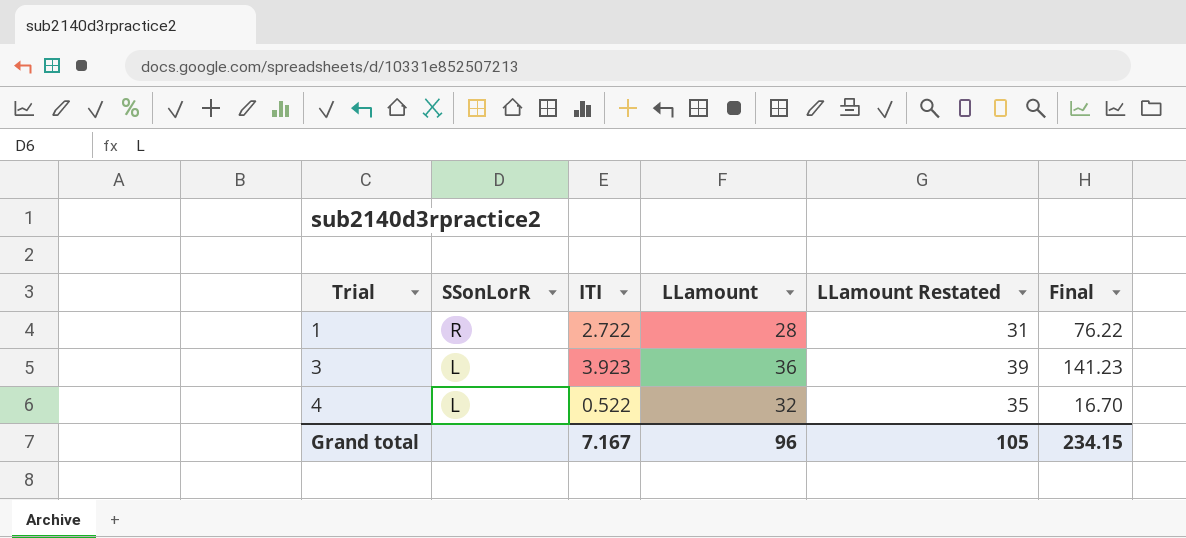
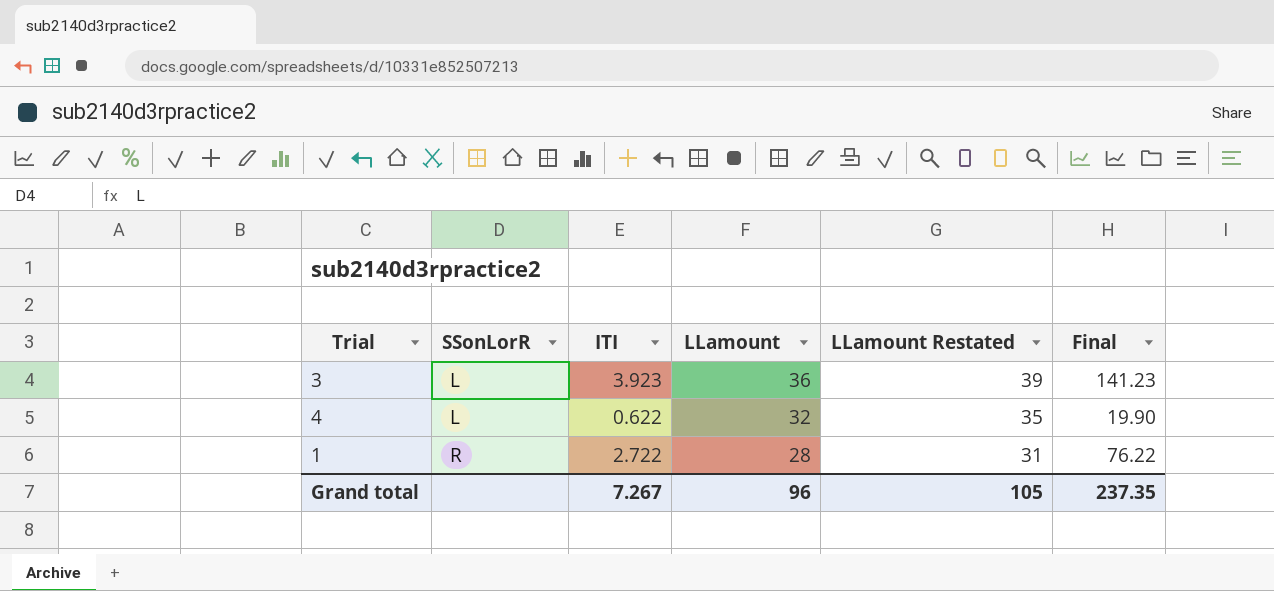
row order: Trial ascending -> SSonLorR ascending
4 | ITI: 0.522 -> 0.622
4 | Final: 16.70 -> 19.90
Grand total | ITI: 7.167 -> 7.267
Grand total | Final: 234.15 -> 237.35

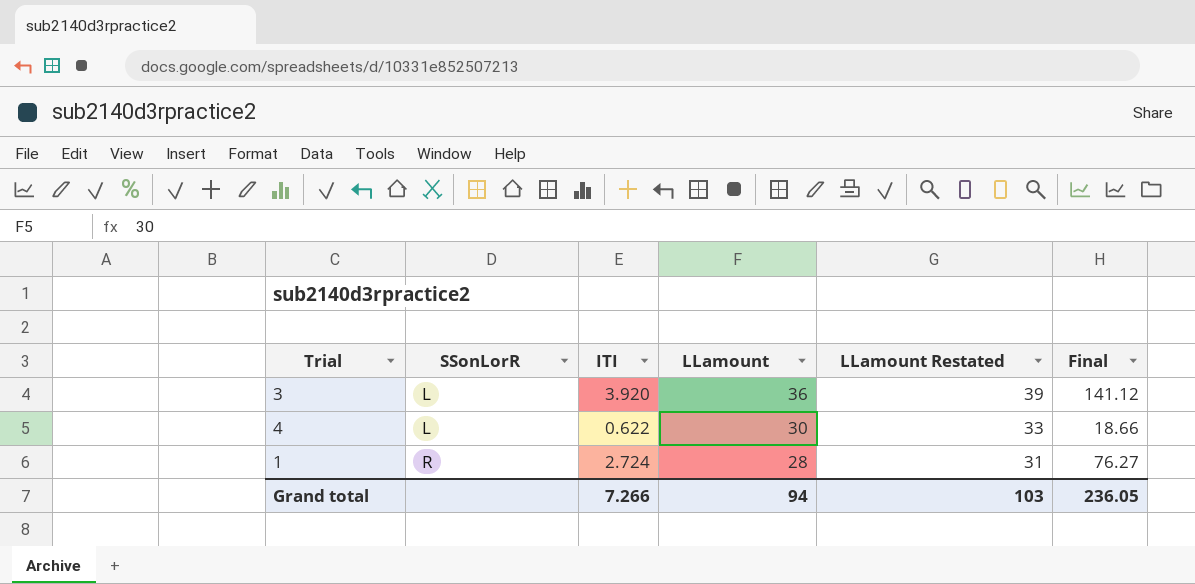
3 | ITI: 3.923 -> 3.920
3 | Final: 141.23 -> 141.12
4 | LLamount: 32 -> 30
4 | LLamount Restated: 35 -> 33
4 | Final: 19.90 -> 18.66
1 | ITI: 2.722 -> 2.724
1 | Final: 76.22 -> 76.27
Grand total | ITI: 7.267 -> 7.266
Grand total | LLamount: 96 -> 94
Grand total | LLamount Restated: 105 -> 103
Grand total | Final: 237.35 -> 236.05

